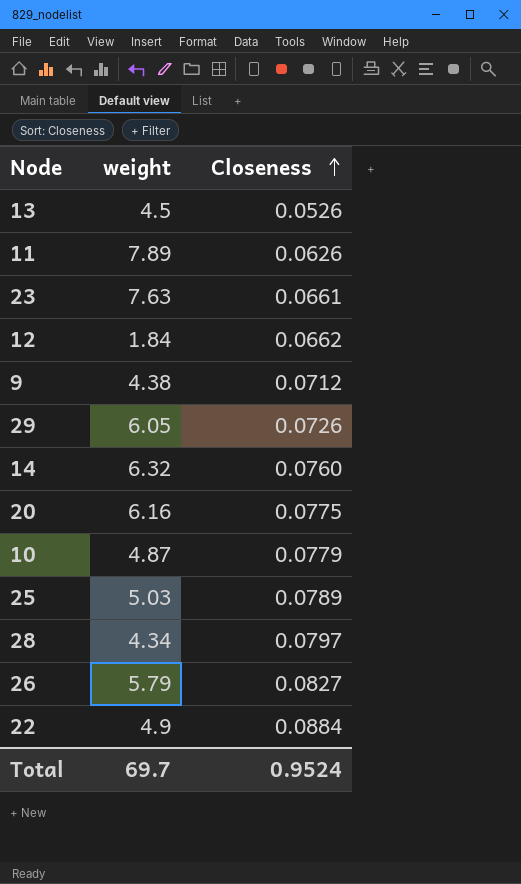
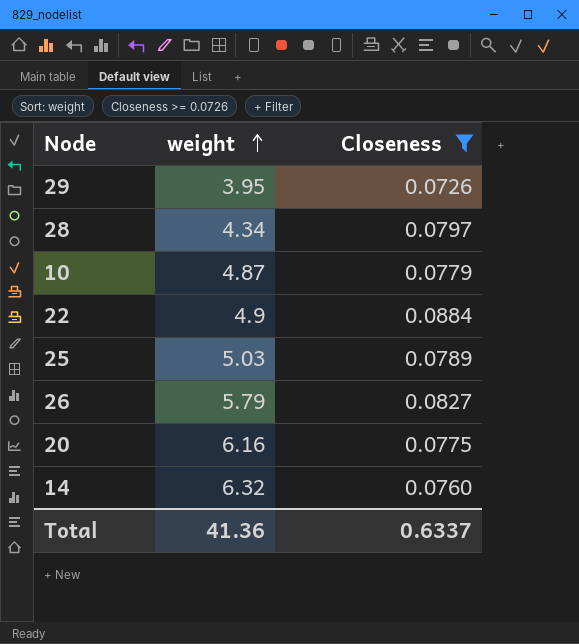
filter: none -> Closeness >= 0.0726
row order: Closeness ascending -> weight ascending
29 | weight: 6.05 -> 3.95
Total | weight: 69.7 -> 41.36
Total | Closeness: 0.9524 -> 0.6337

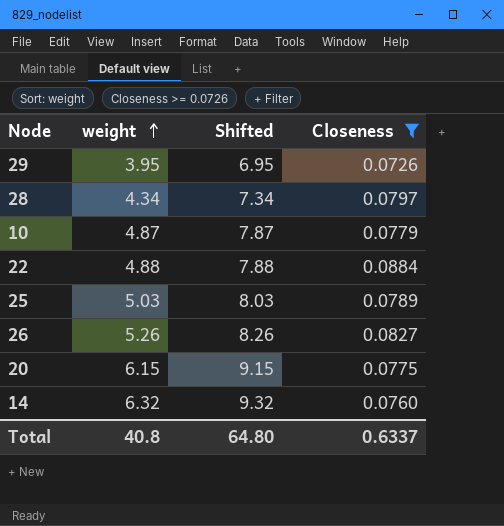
column Shifted | formula: none -> [weight] + 3
22 | weight: 4.9 -> 4.88
26 | weight: 5.79 -> 5.26
20 | weight: 6.16 -> 6.15
Total | weight: 41.36 -> 40.8

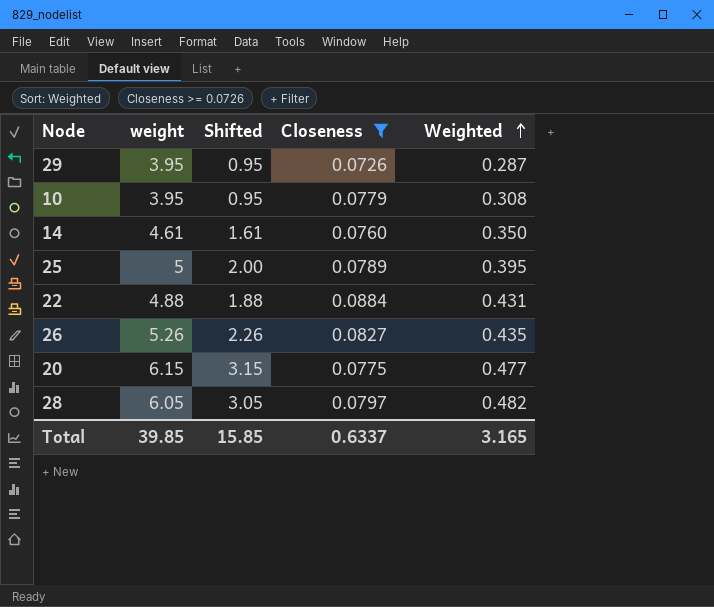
row order: weight ascending -> Weighted ascending
column Shifted | formula: [weight] + 3 -> [weight] - 3
column Weighted | formula: none -> [weight] * [Closeness]
10 | weight: 4.87 -> 3.95
14 | weight: 6.32 -> 4.61
25 | weight: 5.03 -> 5
28 | weight: 4.34 -> 6.05
Total | weight: 40.8 -> 39.85
Total | Shifted: 64.80 -> 15.85

